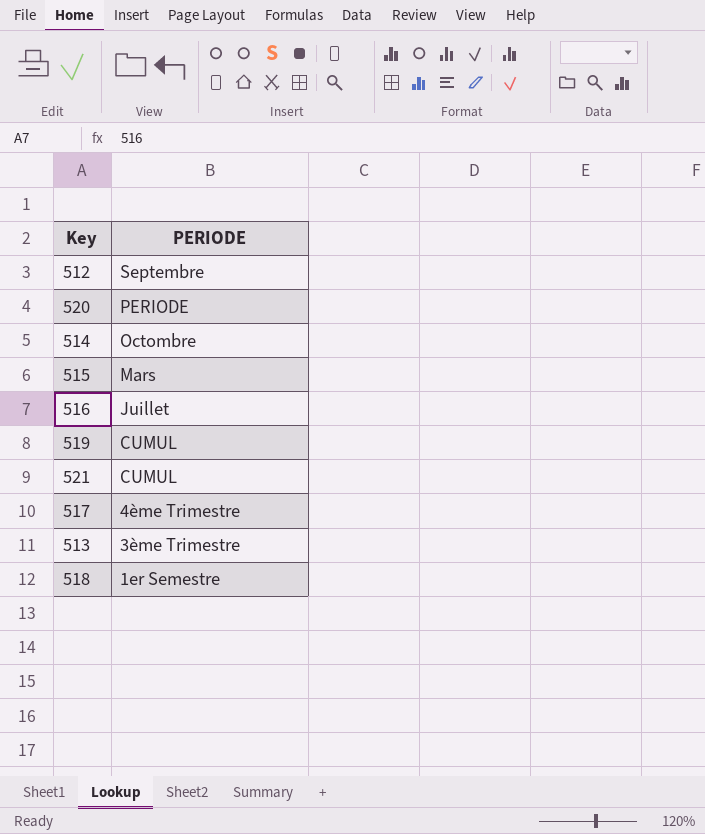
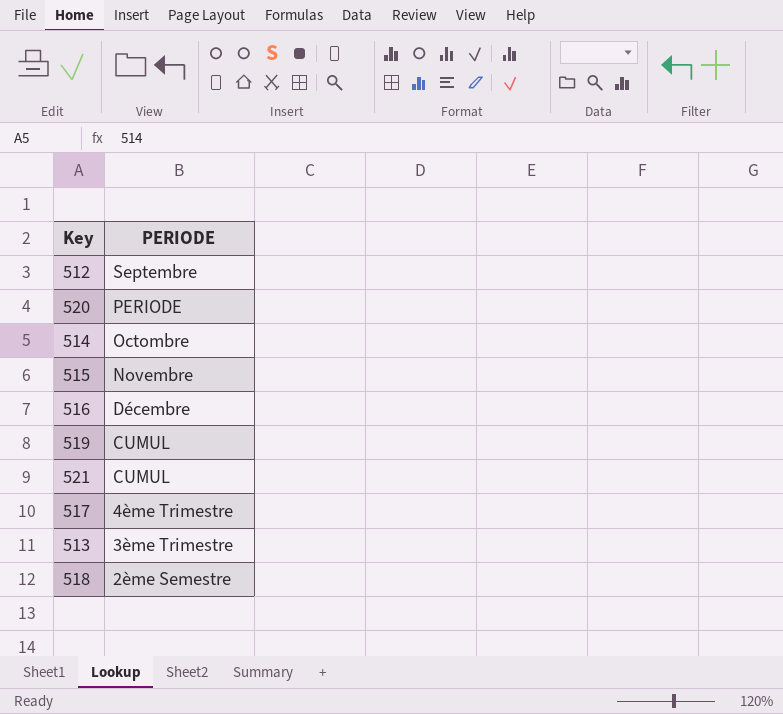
515 | PERIODE: Mars -> Novembre
516 | PERIODE: Juillet -> Décembre
518 | PERIODE: 1er Semestre -> 2ème Semestre

